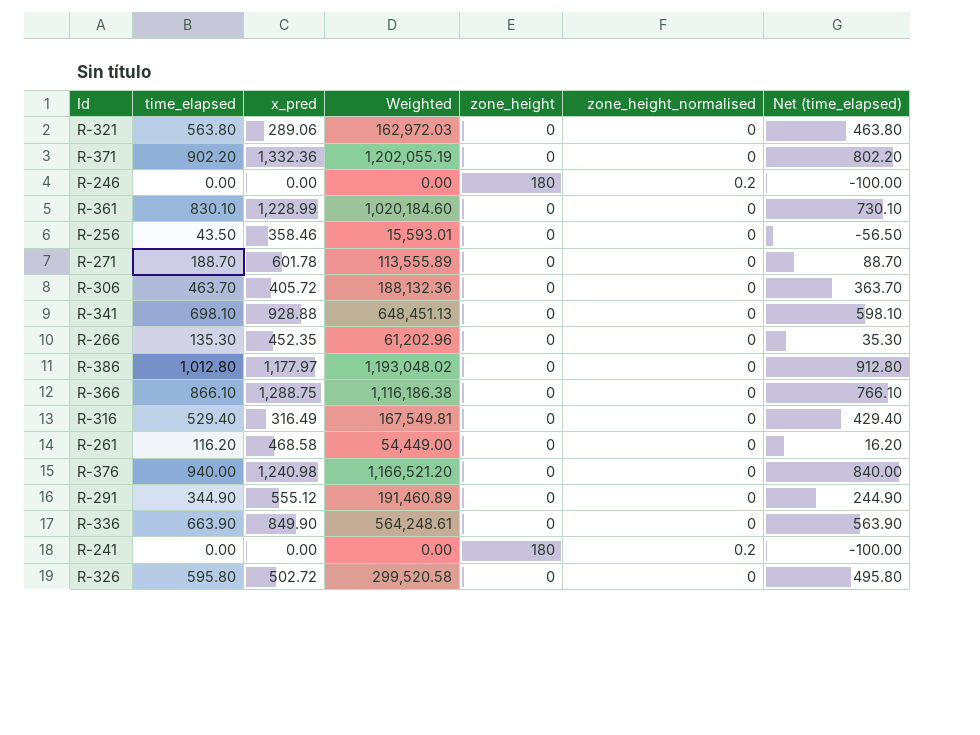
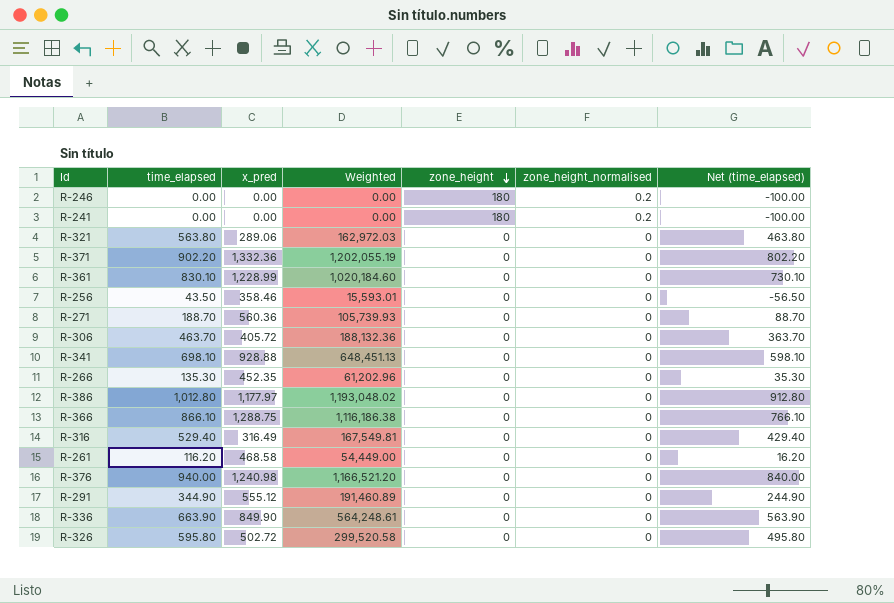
row order: none -> zone_height descending
R-271 | x_pred: 601.78 -> 560.36
R-271 | Weighted: 113,555.89 -> 105,739.93

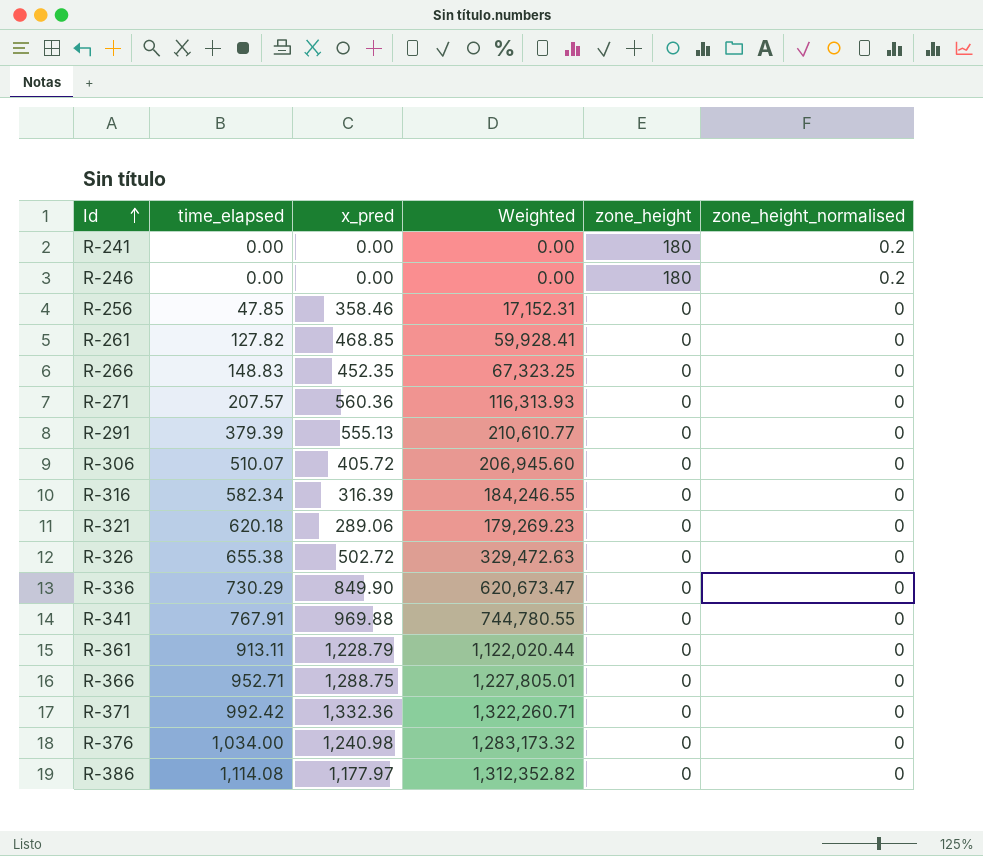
row order: zone_height descending -> Id ascending
column Net (time_elapsed) | formula: [time_elapsed] - 100 -> none
R-256 | time_elapsed: 43.50 -> 47.85
R-256 | Weighted: 15,593.01 -> 17,152.31
R-261 | time_elapsed: 116.20 -> 127.82
R-261 | x_pred: 468.58 -> 468.85
R-261 | Weighted: 54,449.00 -> 59,928.41
R-266 | time_elapsed: 135.30 -> 148.83
R-266 | Weighted: 61,202.96 -> 67,323.25
R-271 | time_elapsed: 188.70 -> 207.57
R-271 | Weighted: 105,739.93 -> 116,313.93
R-291 | time_elapsed: 344.90 -> 379.39
R-291 | x_pred: 555.12 -> 555.13
R-291 | Weighted: 191,460.89 -> 210,610.77
R-306 | time_elapsed: 463.70 -> 510.07
R-306 | Weighted: 188,132.36 -> 206,945.60
R-316 | time_elapsed: 529.40 -> 582.34
R-316 | x_pred: 316.49 -> 316.39
R-316 | Weighted: 167,549.81 -> 184,246.55
R-321 | time_elapsed: 563.80 -> 620.18
R-321 | Weighted: 162,972.03 -> 179,269.23
R-326 | time_elapsed: 595.80 -> 655.38
R-326 | Weighted: 299,520.58 -> 329,472.63
R-336 | time_elapsed: 663.90 -> 730.29
R-336 | Weighted: 564,248.61 -> 620,673.47
R-341 | time_elapsed: 698.10 -> 767.91
R-341 | x_pred: 928.88 -> 969.88
R-341 | Weighted: 648,451.13 -> 744,780.55
R-361 | time_elapsed: 830.10 -> 913.11
R-361 | x_pred: 1,228.99 -> 1,228.79
R-361 | Weighted: 1,020,184.60 -> 1,122,020.44
R-366 | time_elapsed: 866.10 -> 952.71
R-366 | Weighted: 1,116,186.38 -> 1,227,805.01
R-371 | time_elapsed: 902.20 -> 992.42
R-371 | Weighted: 1,202,055.19 -> 1,322,260.71
R-376 | time_elapsed: 940.00 -> 1,034.00
R-376 | Weighted: 1,166,521.20 -> 1,283,173.32
R-386 | time_elapsed: 1,012.80 -> 1,114.08
R-386 | Weighted: 1,193,048.02 -> 1,312,352.82

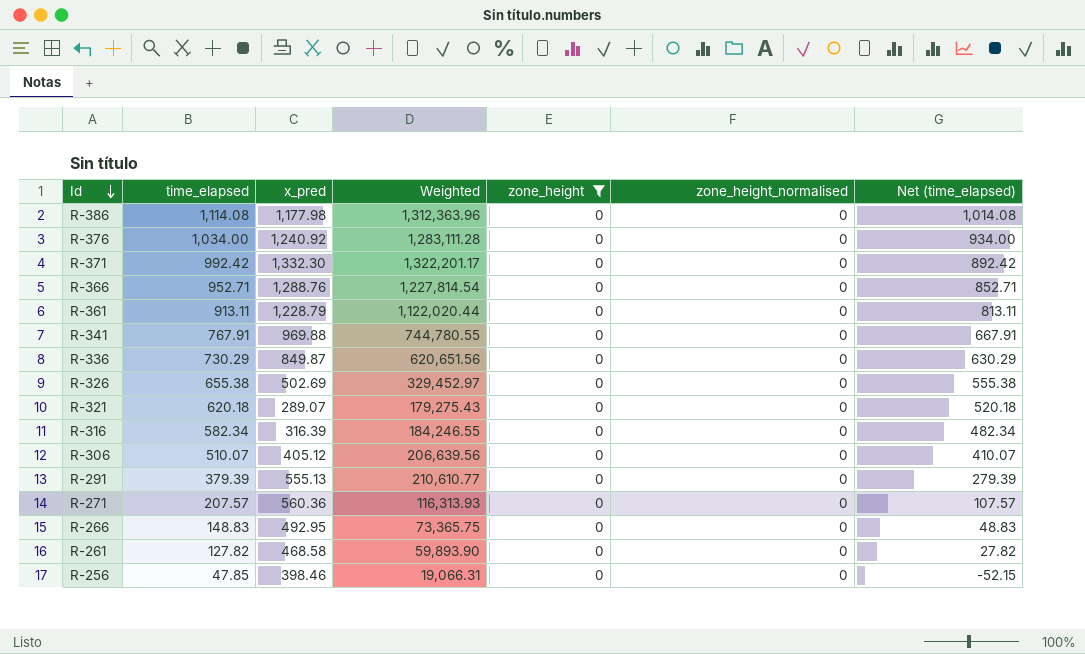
filter: none -> zone_height = 0
row order: Id ascending -> Id descending
column Net (time_elapsed) | formula: none -> [time_elapsed] - 100
R-386 | x_pred: 1,177.97 -> 1,177.98
R-386 | Weighted: 1,312,352.82 -> 1,312,363.96
R-376 | x_pred: 1,240.98 -> 1,240.92
R-376 | Weighted: 1,283,173.32 -> 1,283,111.28
R-371 | x_pred: 1,332.36 -> 1,332.30
R-371 | Weighted: 1,322,260.71 -> 1,322,201.17
R-366 | x_pred: 1,288.75 -> 1,288.76
R-366 | Weighted: 1,227,805.01 -> 1,227,814.54
R-336 | x_pred: 849.90 -> 849.87
R-336 | Weighted: 620,673.47 -> 620,651.56
R-326 | x_pred: 502.72 -> 502.69
R-326 | Weighted: 329,472.63 -> 329,452.97
R-321 | x_pred: 289.06 -> 289.07
R-321 | Weighted: 179,269.23 -> 179,275.43
R-306 | x_pred: 405.72 -> 405.12
R-306 | Weighted: 206,945.60 -> 206,639.56
R-266 | x_pred: 452.35 -> 492.95
R-266 | Weighted: 67,323.25 -> 73,365.75
R-261 | x_pred: 468.85 -> 468.58
R-261 | Weighted: 59,928.41 -> 59,893.90
R-256 | x_pred: 358.46 -> 398.46
R-256 | Weighted: 17,152.31 -> 19,066.31

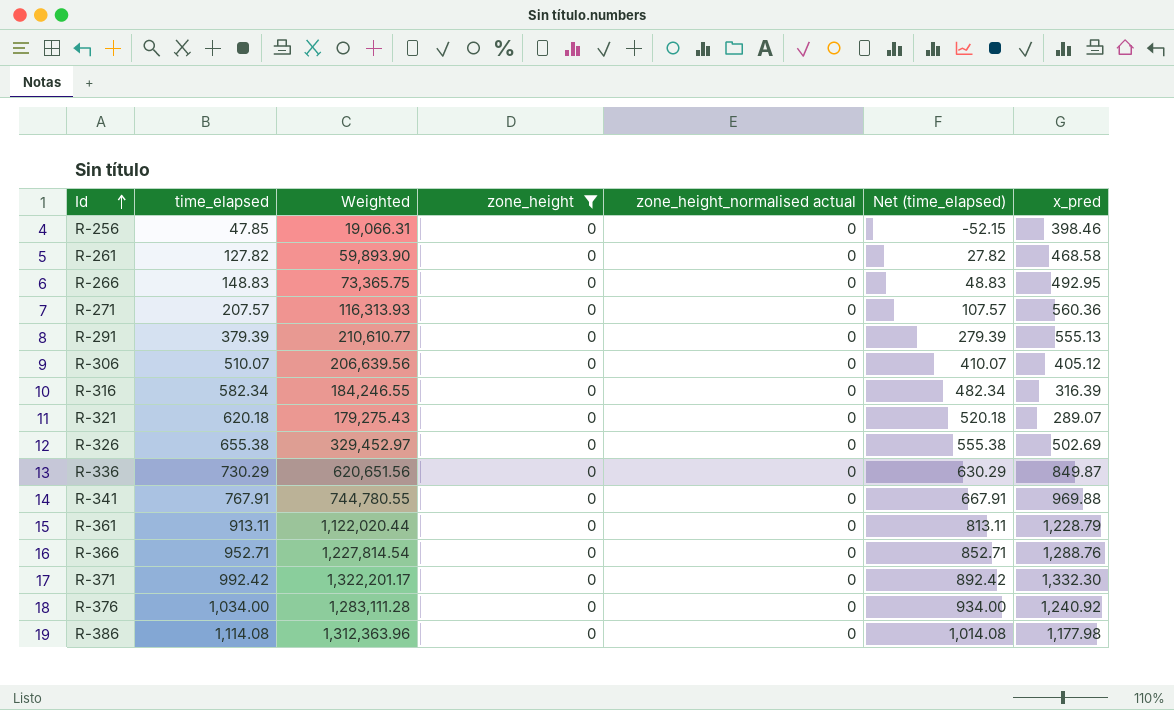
row order: Id descending -> Id ascending
column name: zone_height_normalised -> zone_height_normalised actual
column x_pred | position: 3 -> 7

